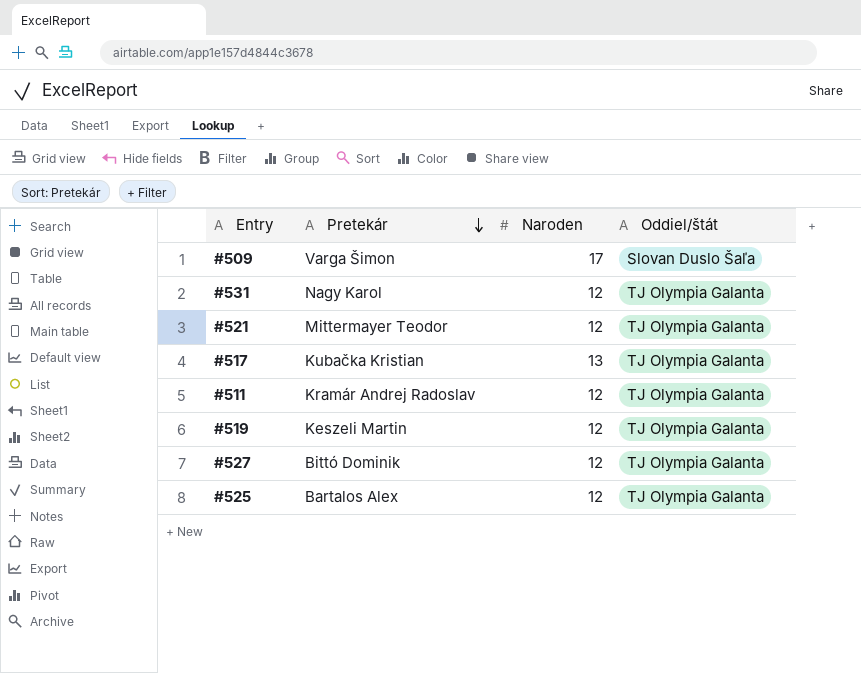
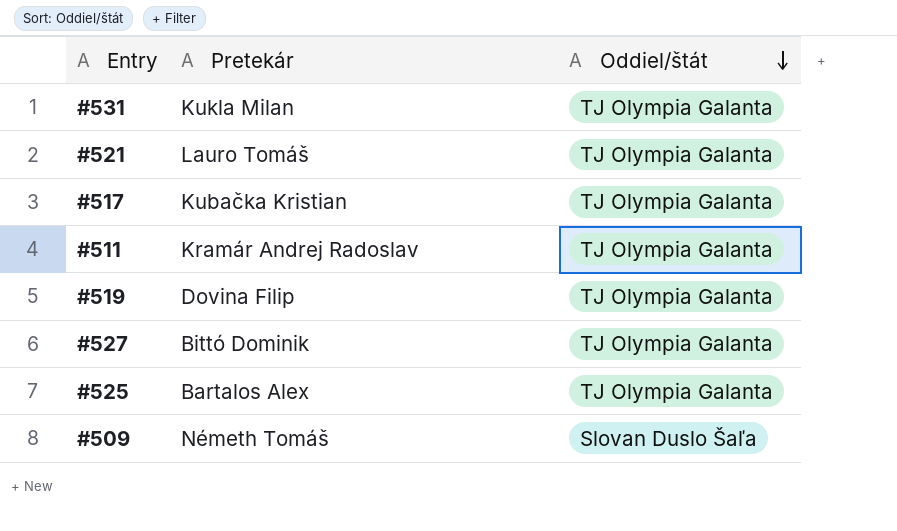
row order: Pretekár descending -> Oddiel/štát descending
column Naroden | position: 3 -> none
#531 | Pretekár: Nagy Karol -> Kukla Milan
#521 | Pretekár: Mittermayer Teodor -> Lauro Tomáš
#519 | Pretekár: Keszeli Martin -> Dovina Filip
#509 | Pretekár: Varga Šimon -> Németh Tomáš

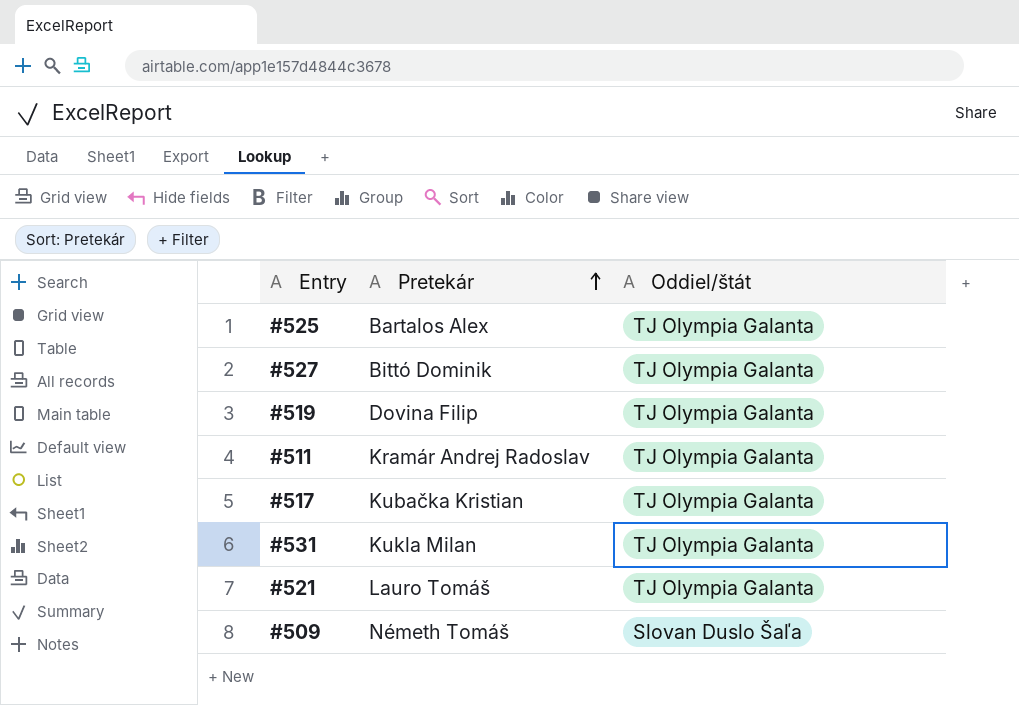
row order: Oddiel/štát descending -> Pretekár ascending

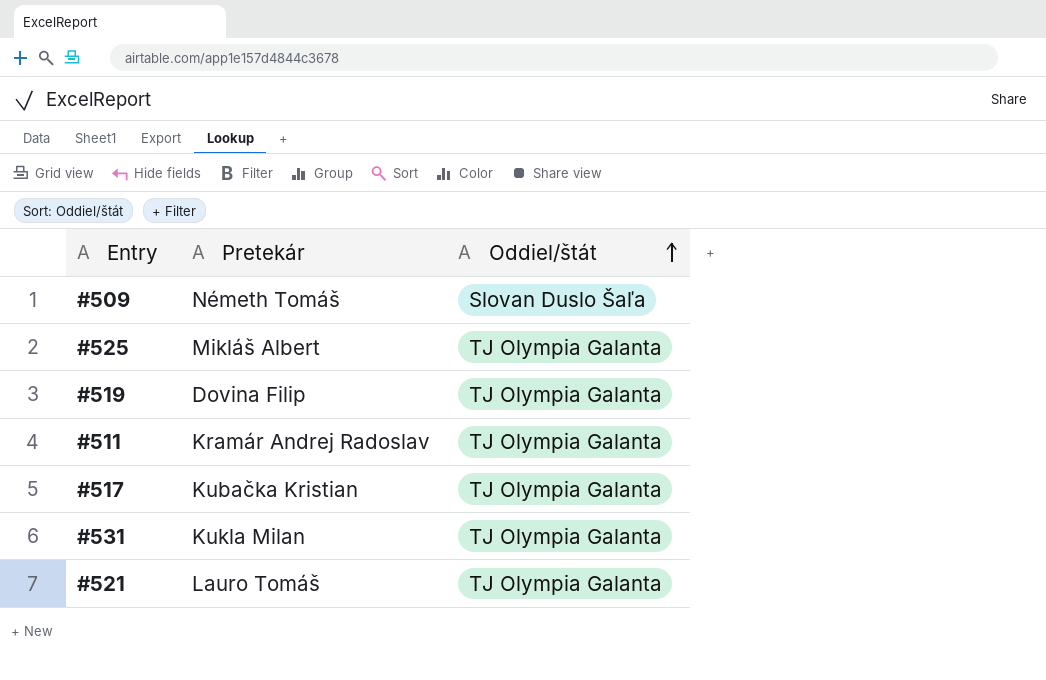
row order: Pretekár ascending -> Oddiel/štát ascending
row #527: Bittó Dominik | TJ Olympia Galanta -> none
#525 | Pretekár: Bartalos Alex -> Mikláš Albert

